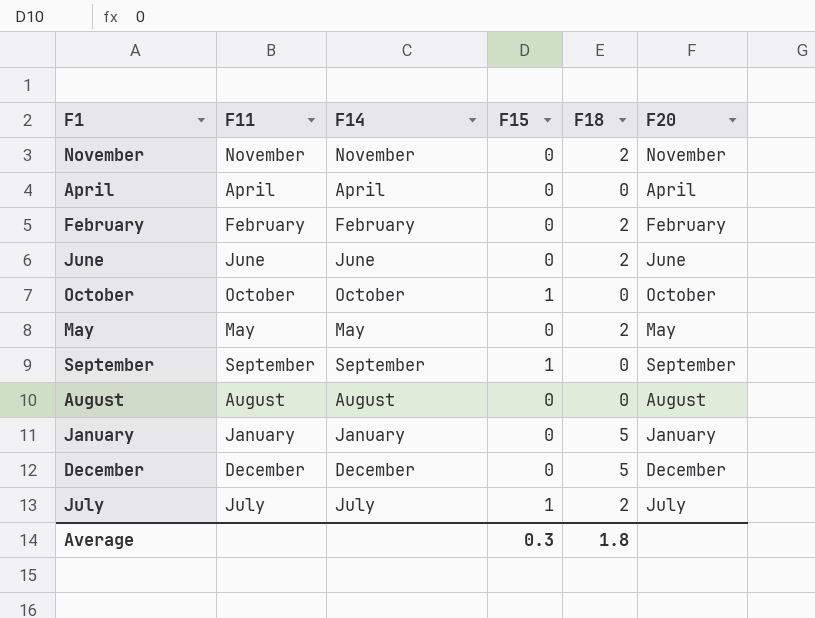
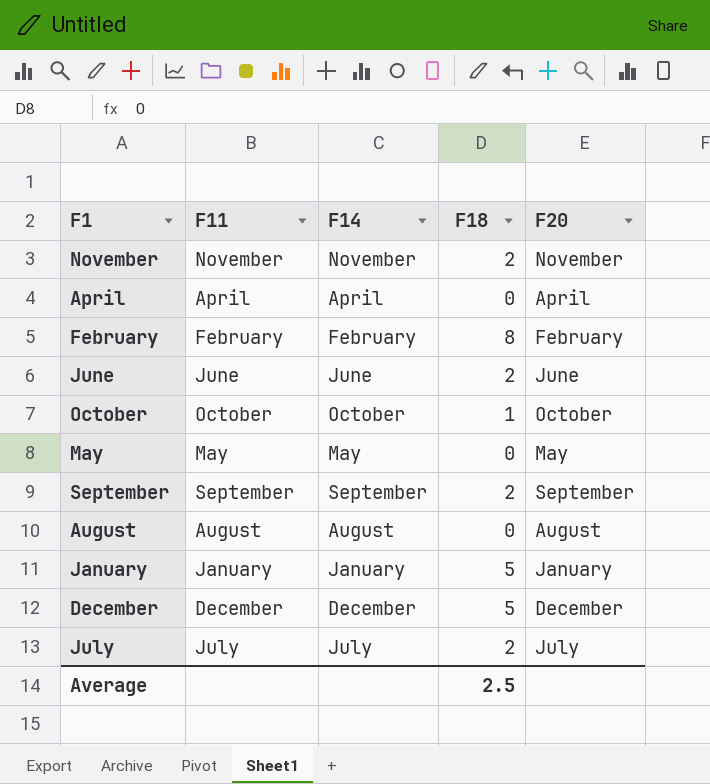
column F15 | position: 4 -> none
February | F18: 2 -> 8
October | F18: 0 -> 1
May | F18: 2 -> 0
September | F18: 0 -> 2
Average | F18: 1.8 -> 2.5

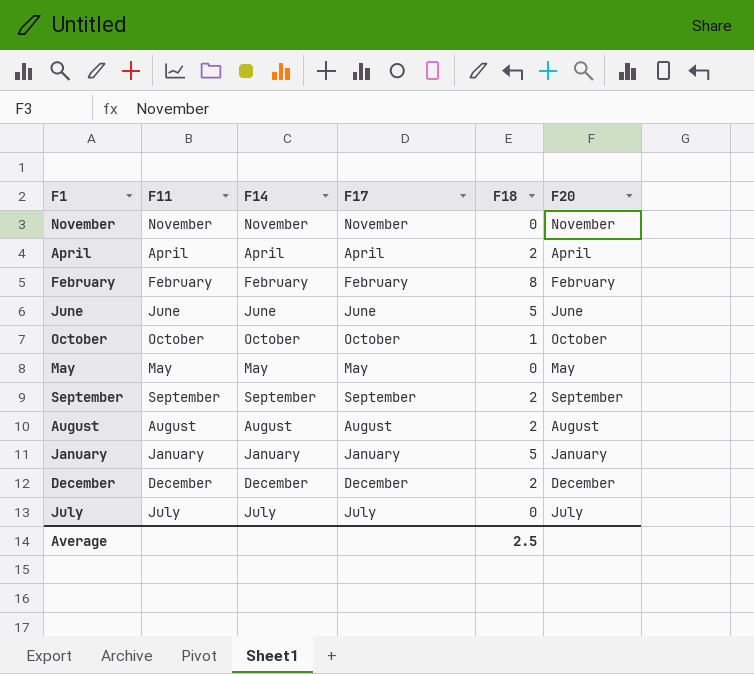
column F17 | position: none -> 4
November | F18: 2 -> 0
April | F18: 0 -> 2
June | F18: 2 -> 5
August | F18: 0 -> 2
December | F18: 5 -> 2
July | F18: 2 -> 0

